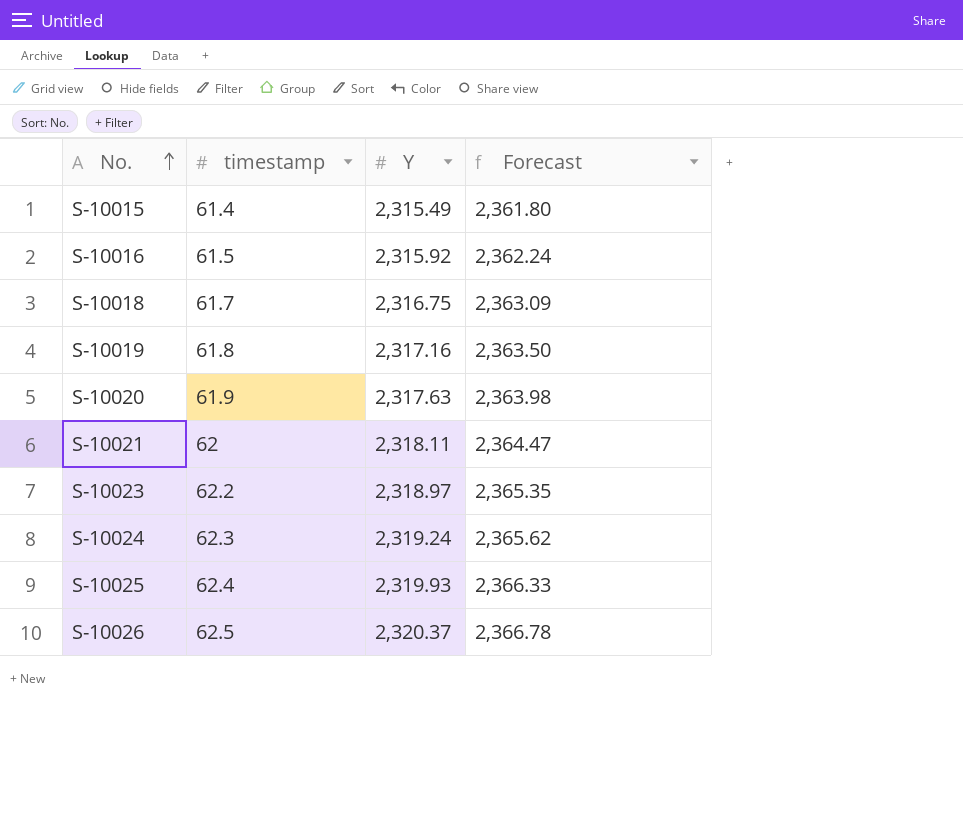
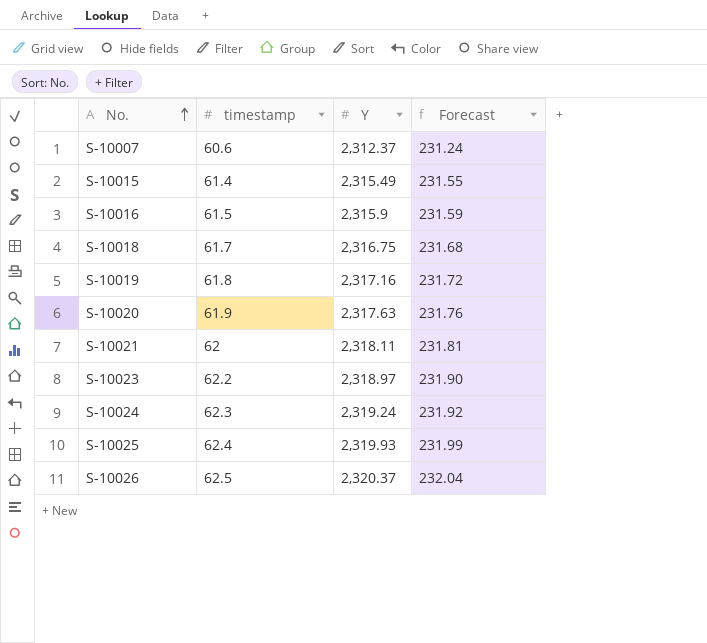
column Forecast | formula: [Y] * 1.02 -> [Y] * 0.1
row S-10007: none -> 60.6 | 2,312.37 | 231.24
S-10016 | Y: 2,315.92 -> 2,315.9

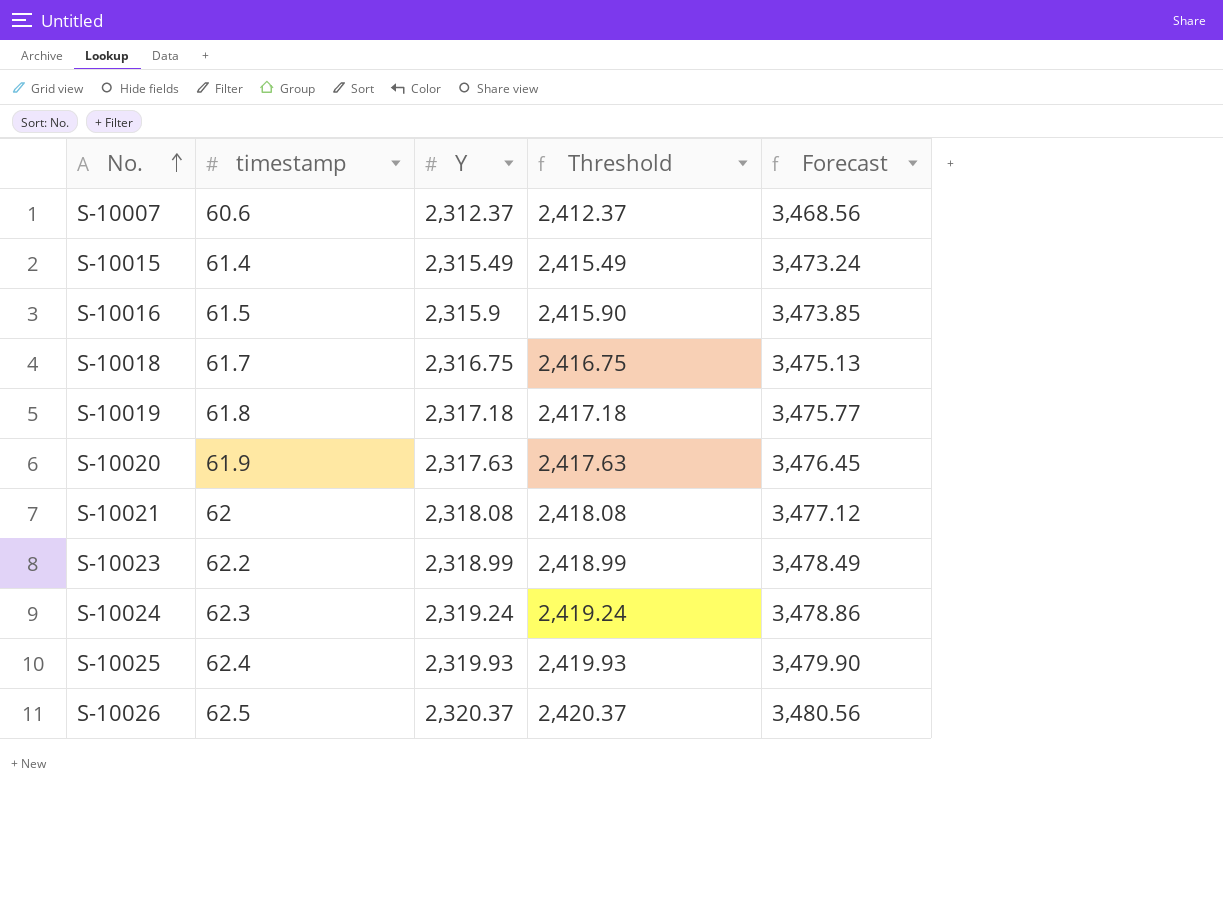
column Threshold | formula: none -> [Y] + 100
column Forecast | formula: [Y] * 0.1 -> [Y] * 1.5
S-10019 | Y: 2,317.16 -> 2,317.18
S-10021 | Y: 2,318.11 -> 2,318.08
S-10023 | Y: 2,318.97 -> 2,318.99

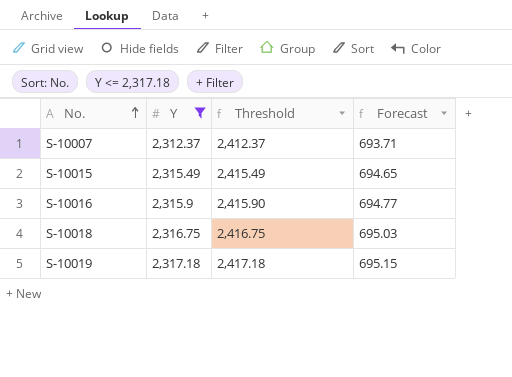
filter: none -> Y <= 2,317.18
column timestamp | position: 2 -> none
column Forecast | formula: [Y] * 1.5 -> [Y] * 0.3

